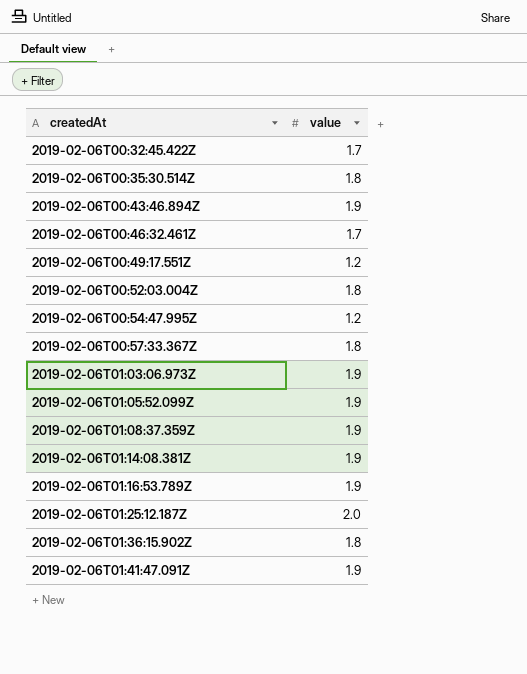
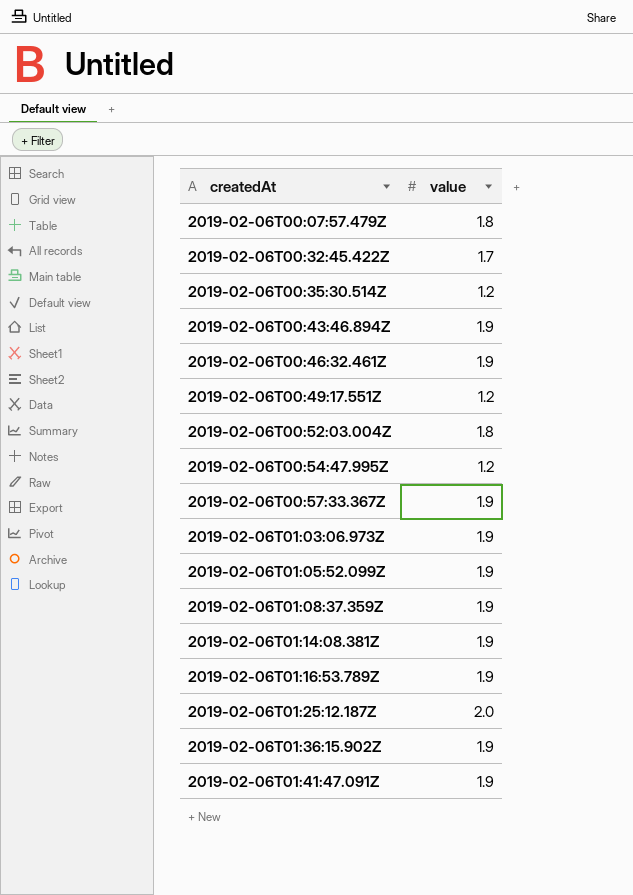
row 2019-02-06T00:07:57.479Z: none -> 1.8
2019-02-06T00:35:30.514Z | value: 1.8 -> 1.2
2019-02-06T00:46:32.461Z | value: 1.7 -> 1.9
2019-02-06T00:57:33.367Z | value: 1.8 -> 1.9
2019-02-06T01:36:15.902Z | value: 1.8 -> 1.9

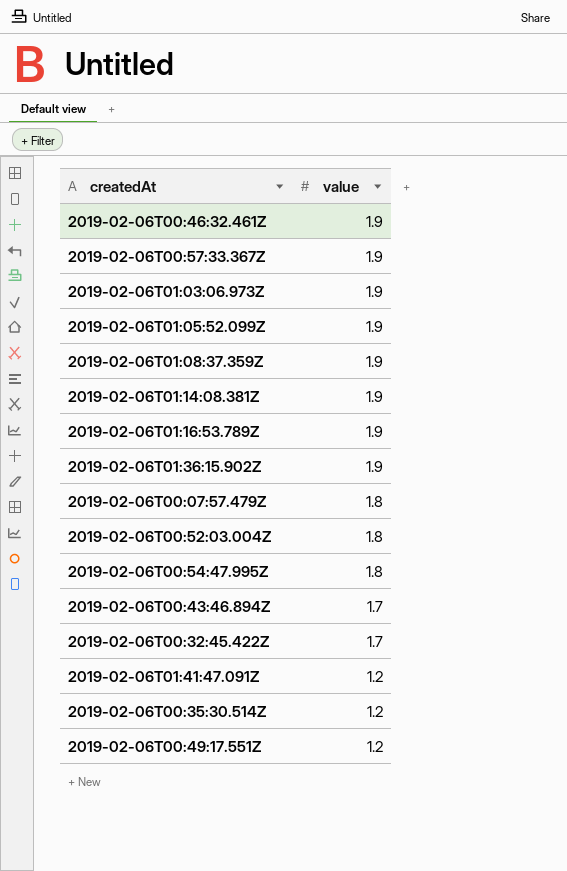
row order: createdAt ascending -> value descending
row 2019-02-06T01:25:12.187Z: 2.0 -> none
2019-02-06T00:54:47.995Z | value: 1.2 -> 1.8
2019-02-06T00:43:46.894Z | value: 1.9 -> 1.7
2019-02-06T01:41:47.091Z | value: 1.9 -> 1.2

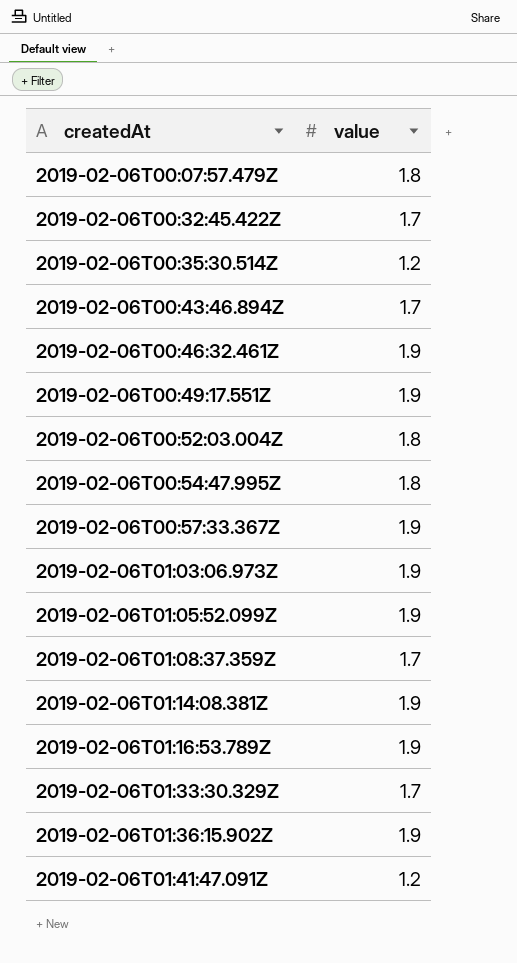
row order: value descending -> createdAt ascending
2019-02-06T00:49:17.551Z | value: 1.2 -> 1.9
2019-02-06T01:08:37.359Z | value: 1.9 -> 1.7
row 2019-02-06T01:33:30.329Z: none -> 1.7

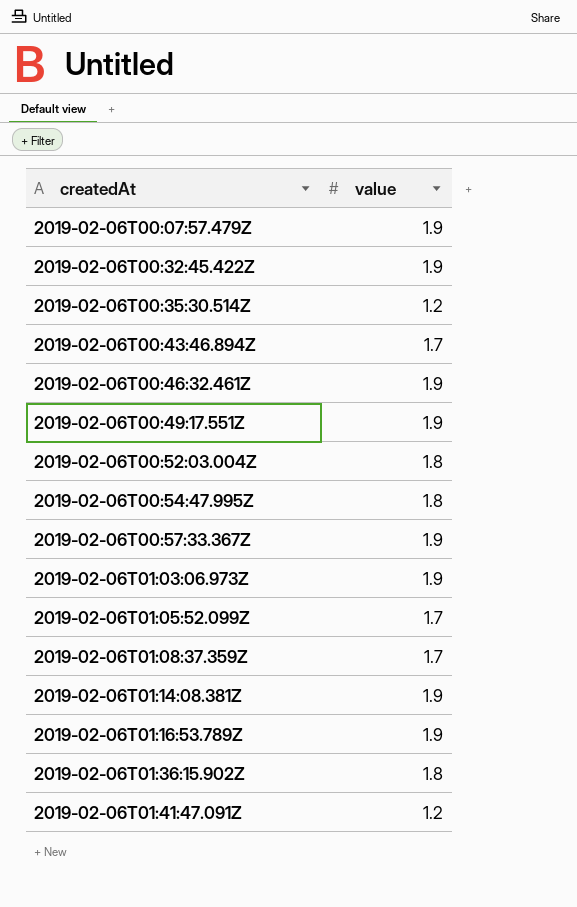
row 2019-02-06T01:33:30.329Z: 1.7 -> none
2019-02-06T00:07:57.479Z | value: 1.8 -> 1.9
2019-02-06T00:32:45.422Z | value: 1.7 -> 1.9
2019-02-06T01:05:52.099Z | value: 1.9 -> 1.7
2019-02-06T01:36:15.902Z | value: 1.9 -> 1.8

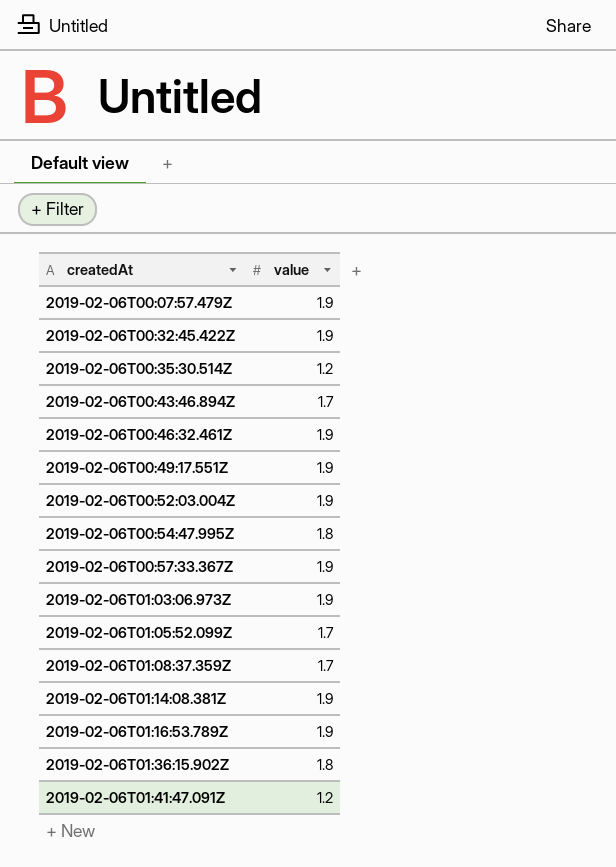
2019-02-06T00:52:03.004Z | value: 1.8 -> 1.9

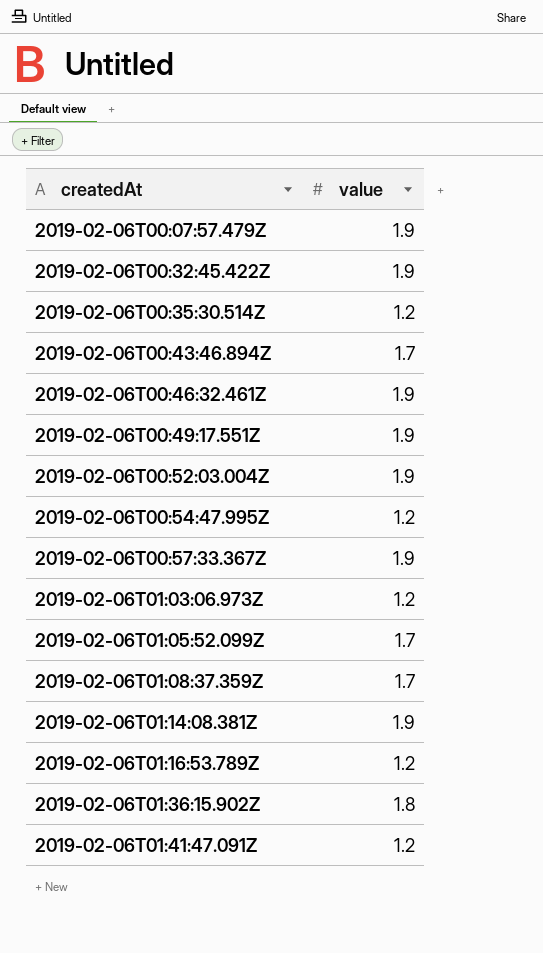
2019-02-06T00:54:47.995Z | value: 1.8 -> 1.2
2019-02-06T01:03:06.973Z | value: 1.9 -> 1.2
2019-02-06T01:16:53.789Z | value: 1.9 -> 1.2

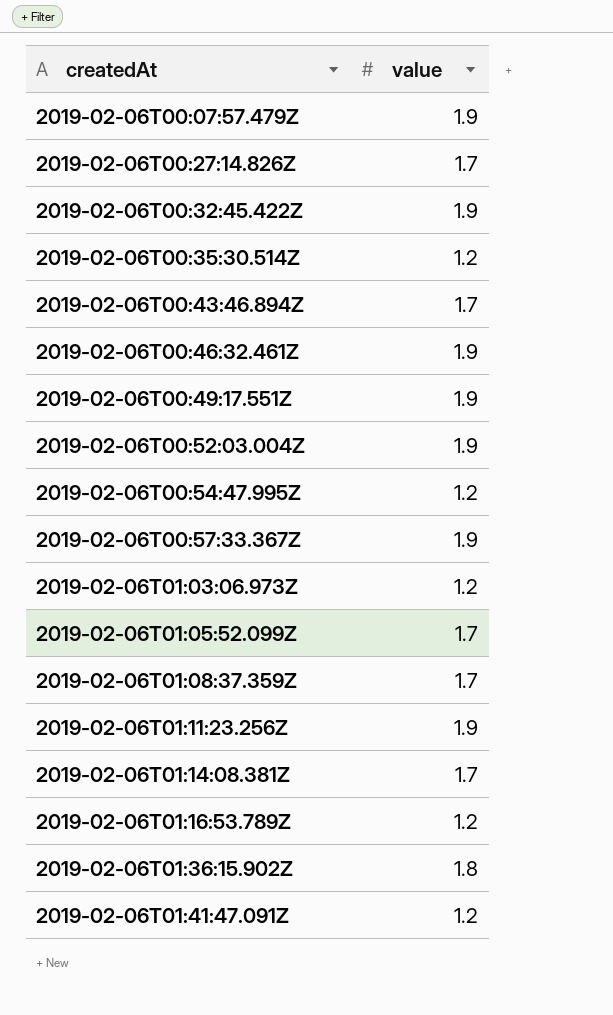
row 2019-02-06T00:27:14.826Z: none -> 1.7
row 2019-02-06T01:11:23.256Z: none -> 1.9
2019-02-06T01:14:08.381Z | value: 1.9 -> 1.7

